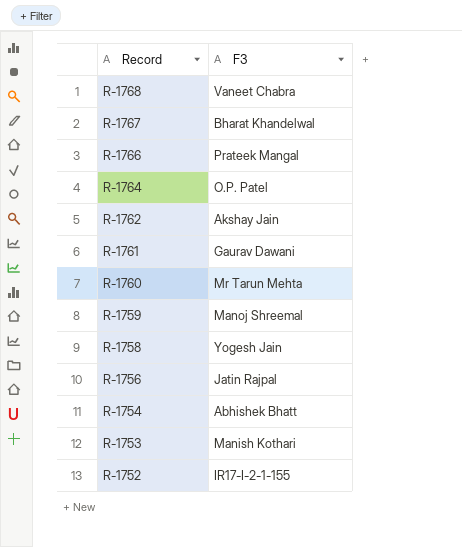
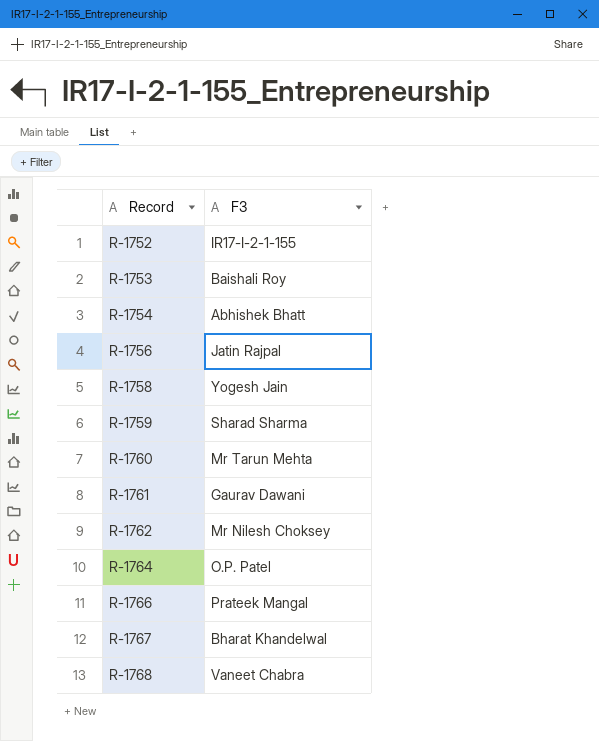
row order: Record descending -> Record ascending
R-1753 | F3: Manish Kothari -> Baishali Roy
R-1759 | F3: Manoj Shreemal -> Sharad Sharma
R-1762 | F3: Akshay Jain -> Mr Nilesh Choksey

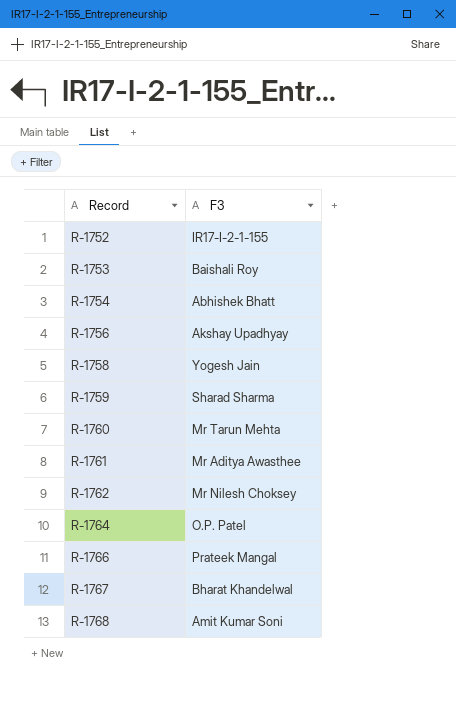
R-1756 | F3: Jatin Rajpal -> Akshay Upadhyay
R-1761 | F3: Gaurav Dawani -> Mr Aditya Awasthee
R-1768 | F3: Vaneet Chabra -> Amit Kumar Soni

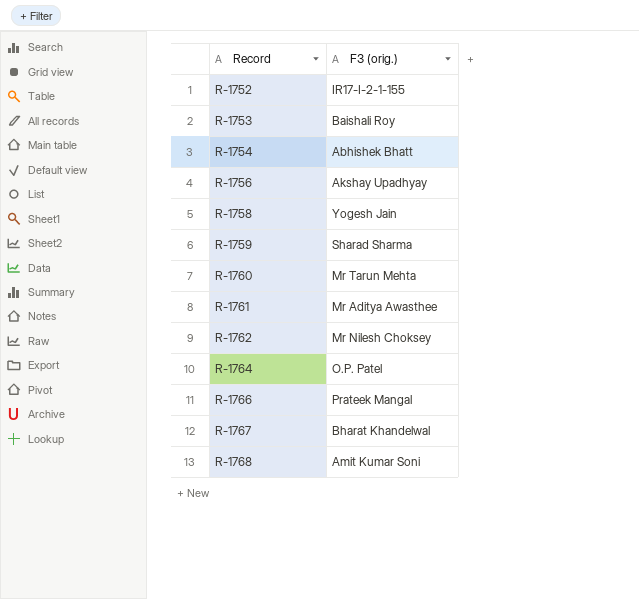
column name: F3 -> F3 (orig.)

